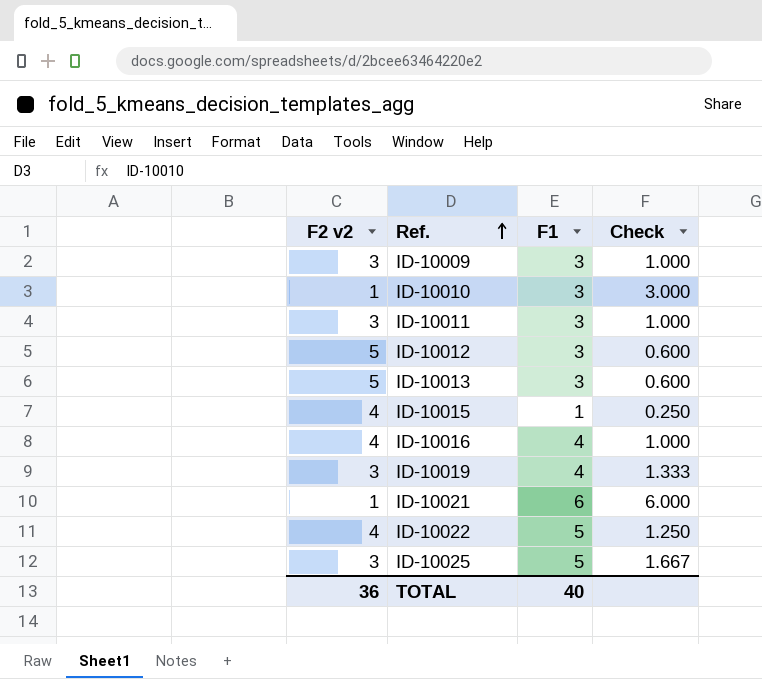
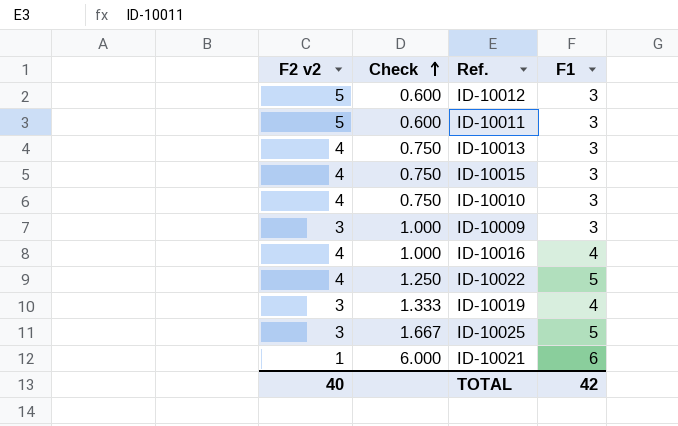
row order: Ref. ascending -> Check ascending
column Check | position: 4 -> 2
ID-10011 | F2 v2: 3 -> 5
ID-10011 | Check: 1.000 -> 0.600
ID-10013 | F2 v2: 5 -> 4
ID-10013 | Check: 0.600 -> 0.750
ID-10015 | Check: 0.250 -> 0.750
ID-10015 | F1: 1 -> 3
ID-10010 | F2 v2: 1 -> 4
ID-10010 | Check: 3.000 -> 0.750
TOTAL | F2 v2: 36 -> 40
TOTAL | F1: 40 -> 42

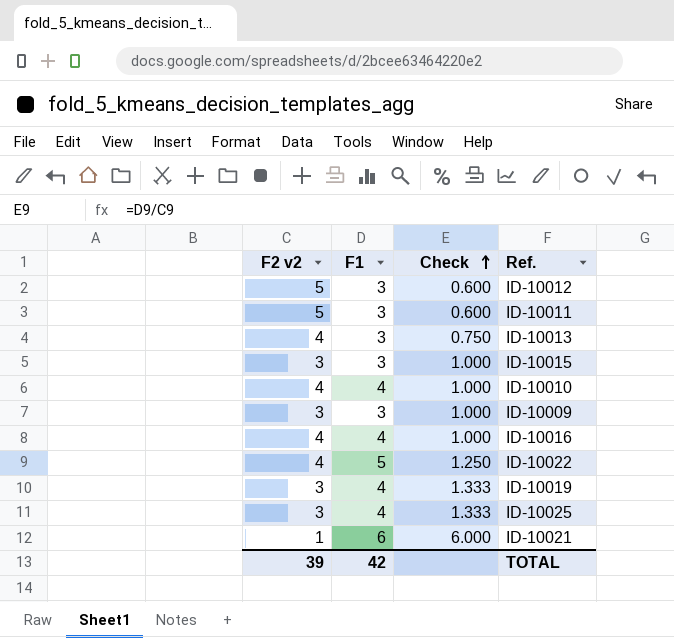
column F1 | position: 4 -> 2
ID-10015 | F2 v2: 4 -> 3
ID-10015 | Check: 0.750 -> 1.000
ID-10010 | F1: 3 -> 4
ID-10010 | Check: 0.750 -> 1.000
ID-10025 | F1: 5 -> 4
ID-10025 | Check: 1.667 -> 1.333
TOTAL | F2 v2: 40 -> 39

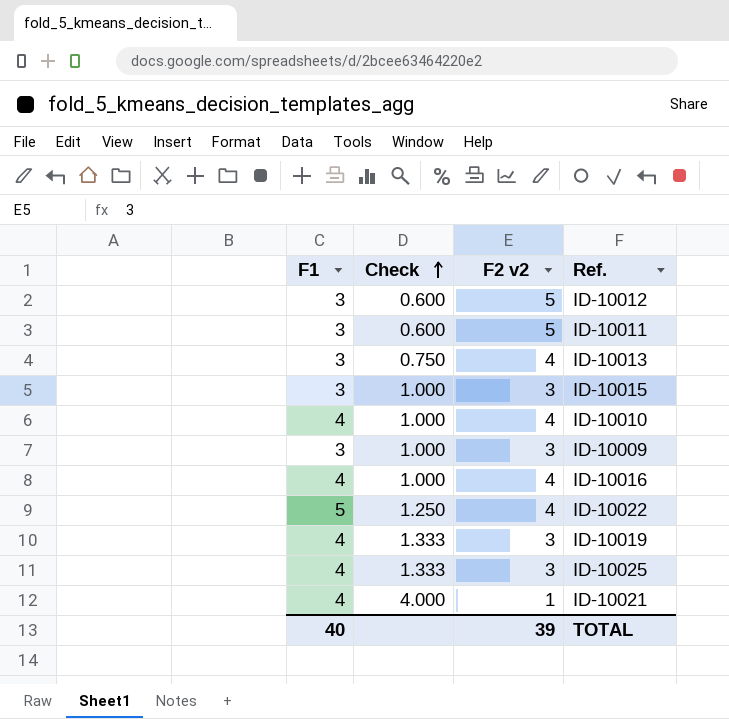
column F2 v2 | position: 1 -> 3
ID-10021 | F1: 6 -> 4
ID-10021 | Check: 6.000 -> 4.000
TOTAL | F1: 42 -> 40

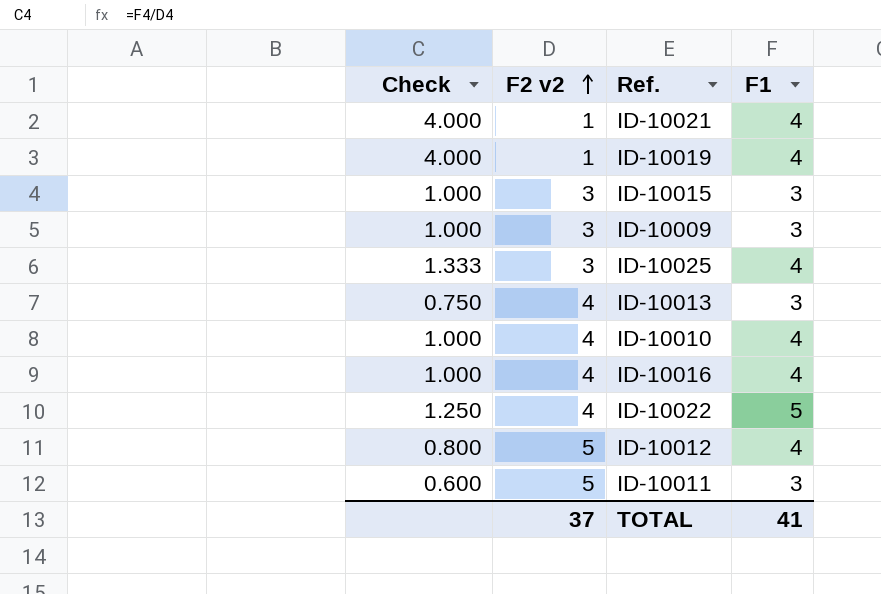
row order: Check ascending -> F2 v2 ascending
column F1 | position: 1 -> 4
ID-10019 | Check: 1.333 -> 4.000
ID-10019 | F2 v2: 3 -> 1
ID-10012 | Check: 0.600 -> 0.800
ID-10012 | F1: 3 -> 4
TOTAL | F2 v2: 39 -> 37
TOTAL | F1: 40 -> 41

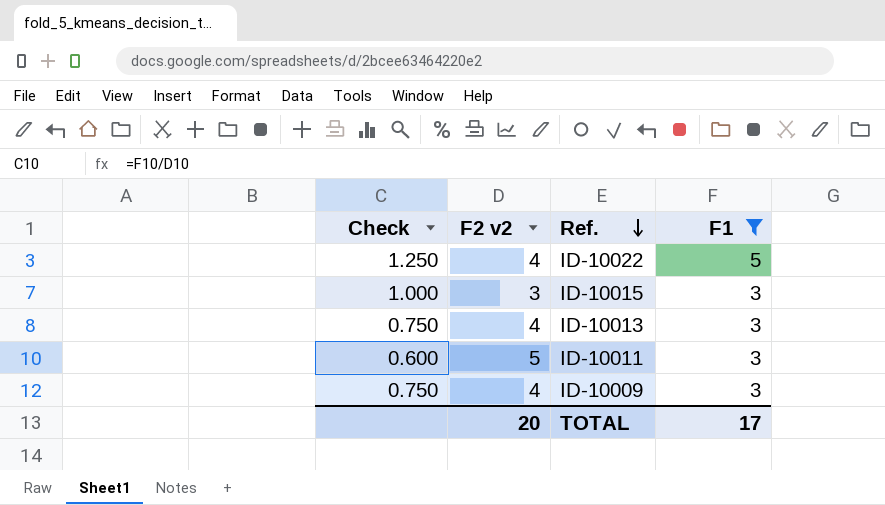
filter: none -> F1 != 4
row order: F2 v2 ascending -> Ref. descending
ID-10009 | Check: 1.000 -> 0.750
ID-10009 | F2 v2: 3 -> 4
TOTAL | F2 v2: 37 -> 20
TOTAL | F1: 41 -> 17

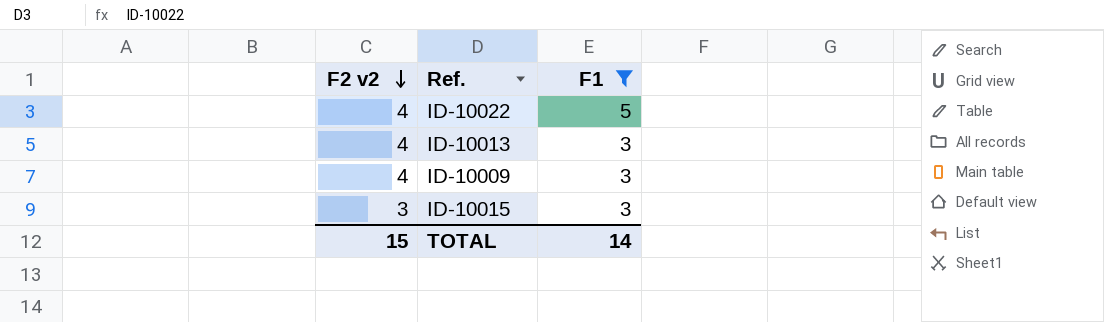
row order: Ref. descending -> F2 v2 descending
column Check | formula: [F1] / [F2 v2] -> none
row ID-10011: 0.600 | 5 | 3 -> none
TOTAL | F2 v2: 20 -> 15
TOTAL | F1: 17 -> 14

